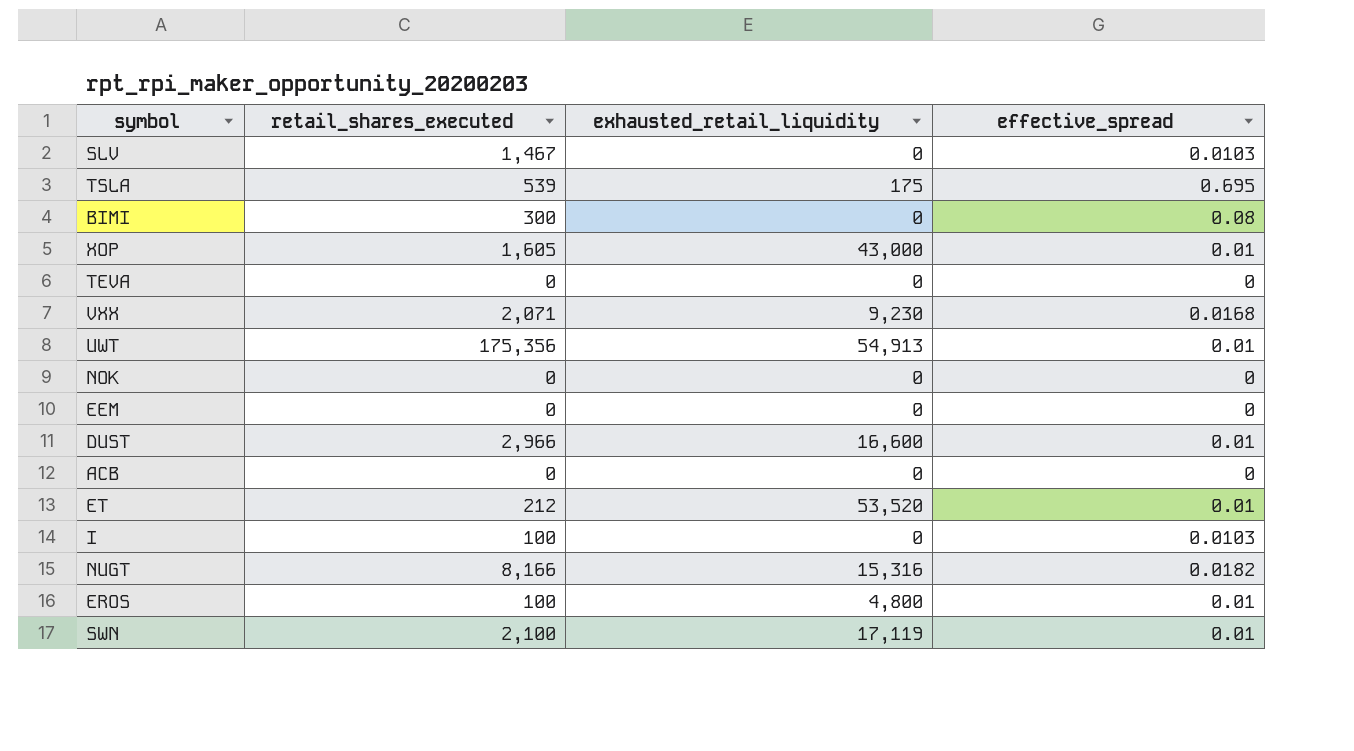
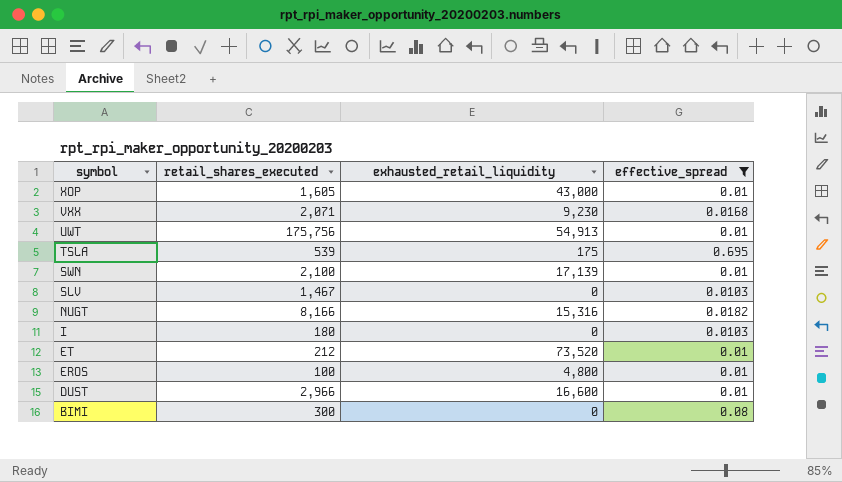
filter: none -> effective_spread != 0
row order: none -> symbol descending
UWT | retail_shares_executed: 175,356 -> 175,756
SWN | exhausted_retail_liquidity: 17,119 -> 17,139
I | retail_shares_executed: 100 -> 180
ET | exhausted_retail_liquidity: 53,520 -> 73,520

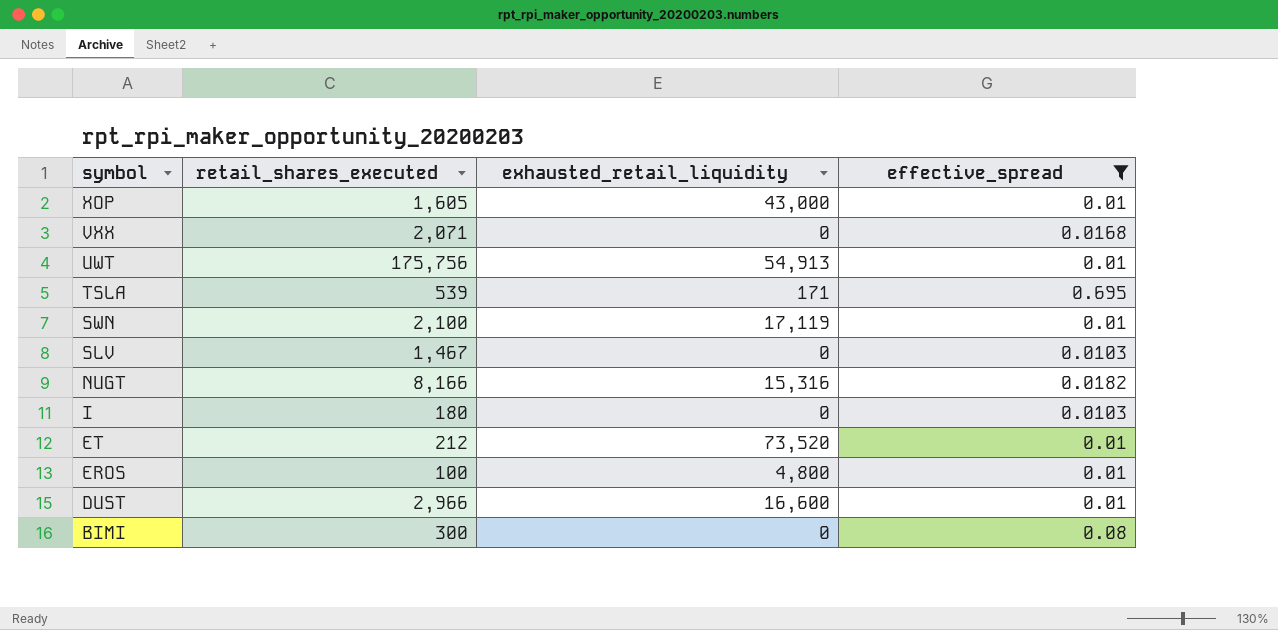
VXX | exhausted_retail_liquidity: 9,230 -> 0
TSLA | exhausted_retail_liquidity: 175 -> 171
SWN | exhausted_retail_liquidity: 17,139 -> 17,119

